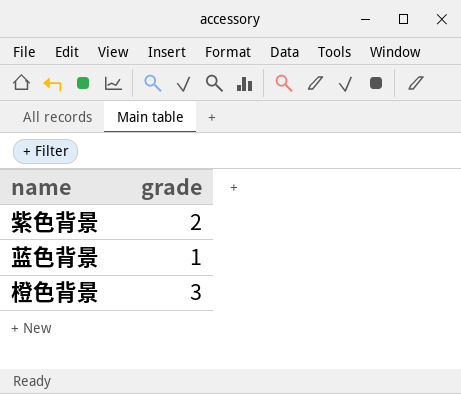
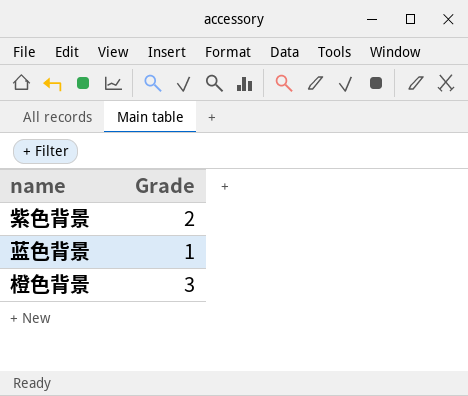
column name: grade -> Grade

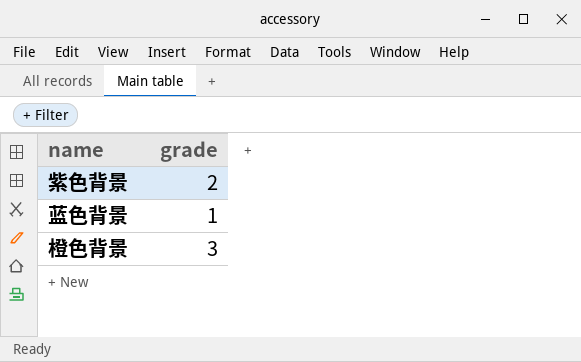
column name: Grade -> grade

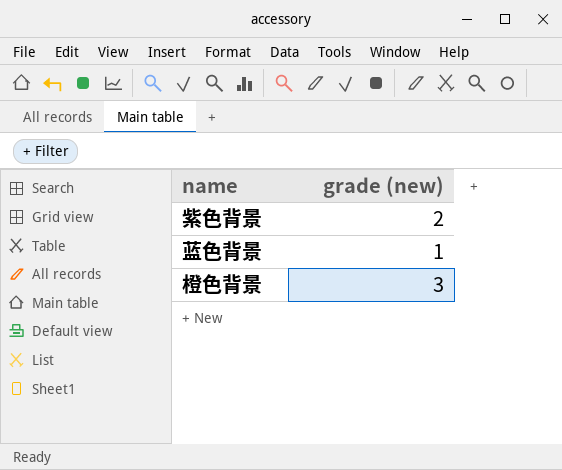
column name: grade -> grade (new)

